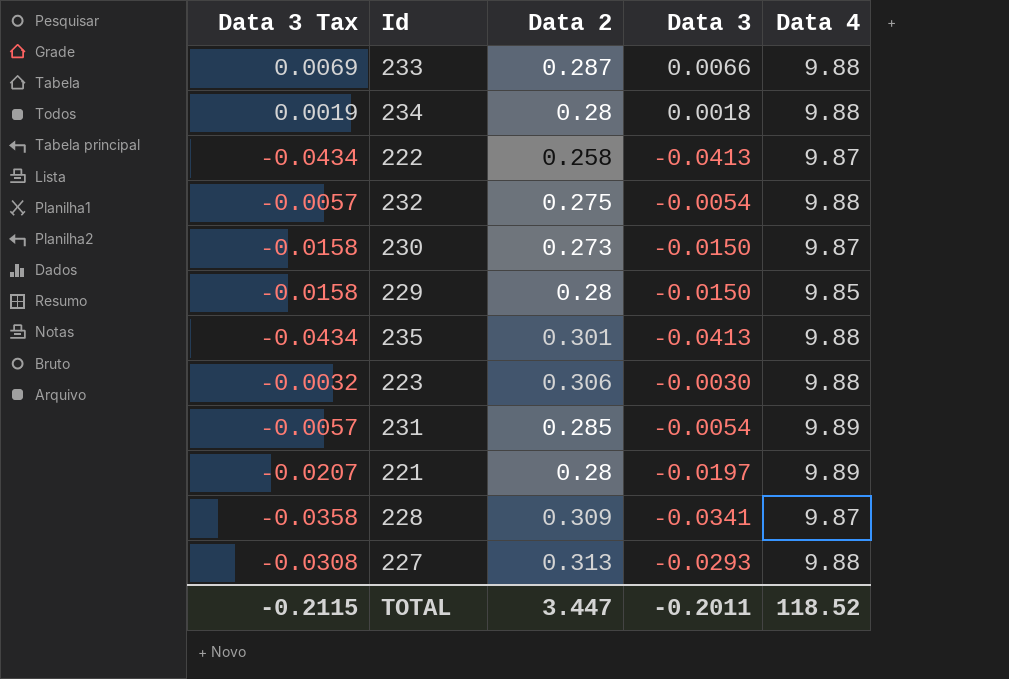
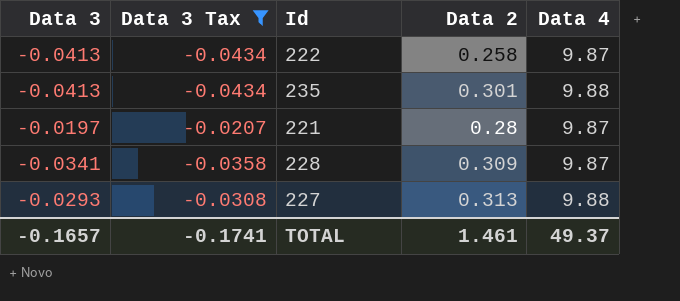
filter: none -> Data 3 Tax <= -0.0207
column Data 3 | position: 4 -> 1
221 | Data 4: 9.89 -> 9.87
TOTAL | Data 3: -0.2011 -> -0.1657
TOTAL | Data 3 Tax: -0.2115 -> -0.1741
TOTAL | Data 2: 3.447 -> 1.461
TOTAL | Data 4: 118.52 -> 49.37

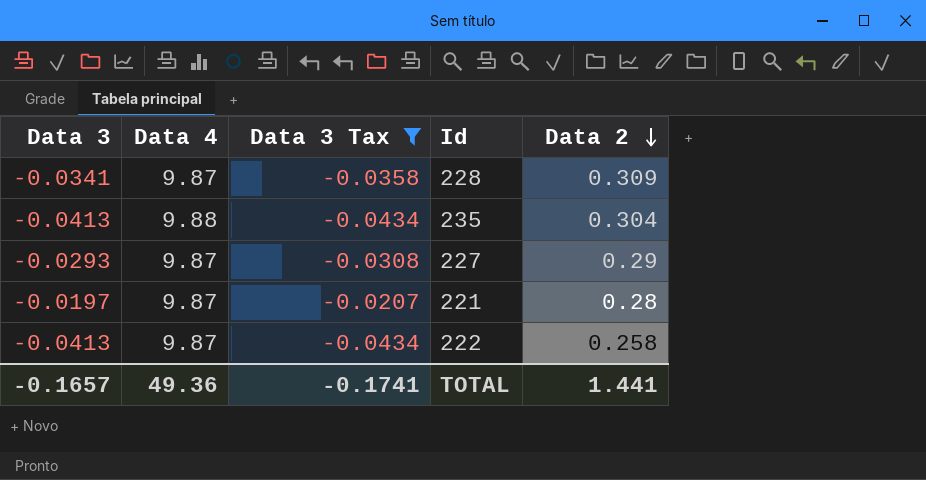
row order: none -> Data 2 descending
column Data 4 | position: 5 -> 2
235 | Data 2: 0.301 -> 0.304
227 | Data 4: 9.88 -> 9.87
227 | Data 2: 0.313 -> 0.29
TOTAL | Data 4: 49.37 -> 49.36
TOTAL | Data 2: 1.461 -> 1.441

